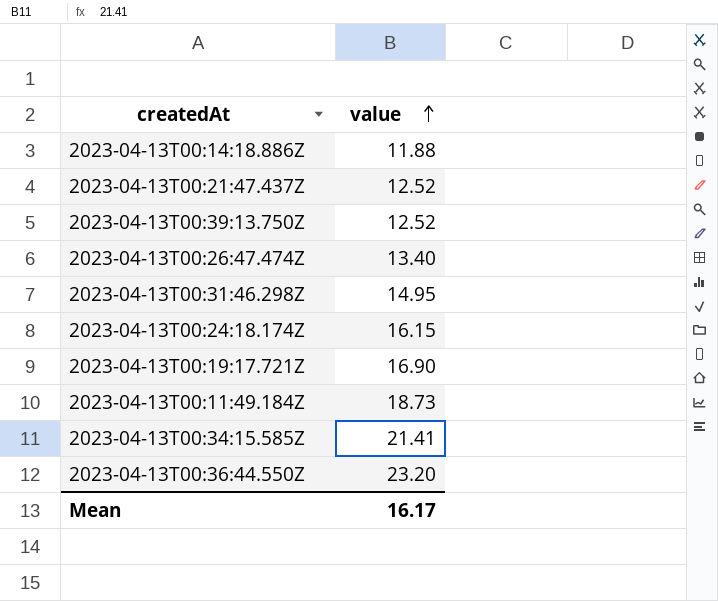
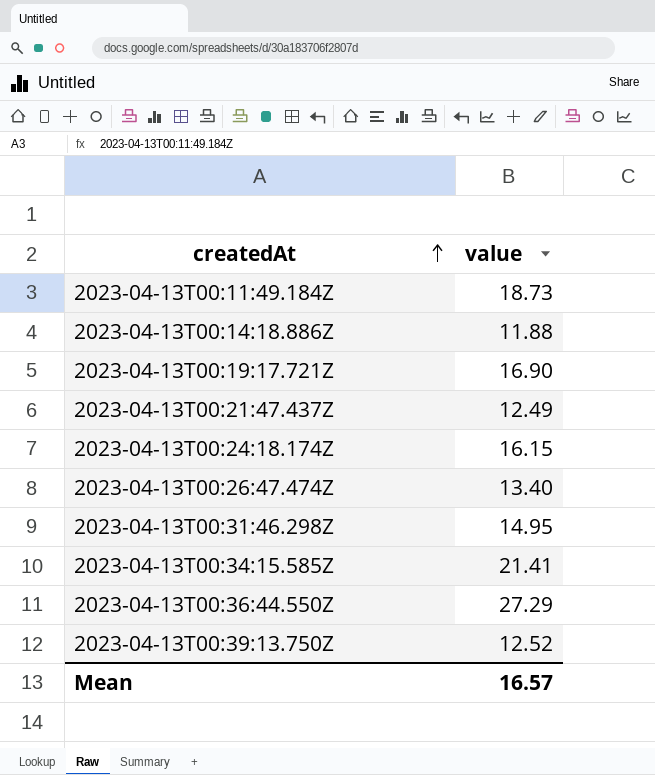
row order: value ascending -> createdAt ascending
2023-04-13T00:21:47.437Z | value: 12.52 -> 12.49
2023-04-13T00:36:44.550Z | value: 23.20 -> 27.29
Mean | value: 16.17 -> 16.57

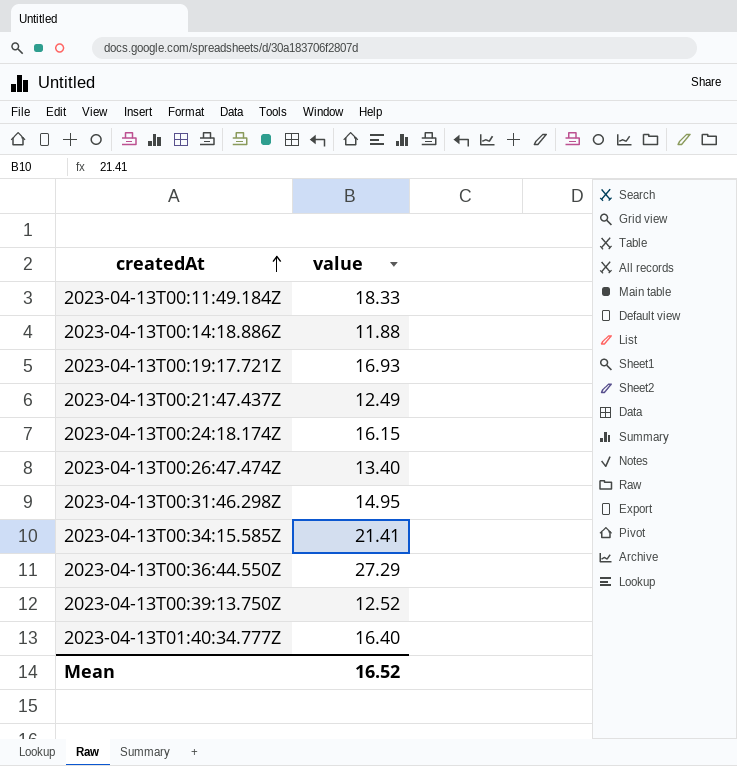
2023-04-13T00:11:49.184Z | value: 18.73 -> 18.33
2023-04-13T00:19:17.721Z | value: 16.90 -> 16.93
row 2023-04-13T01:40:34.777Z: none -> 16.40
Mean | value: 16.57 -> 16.52

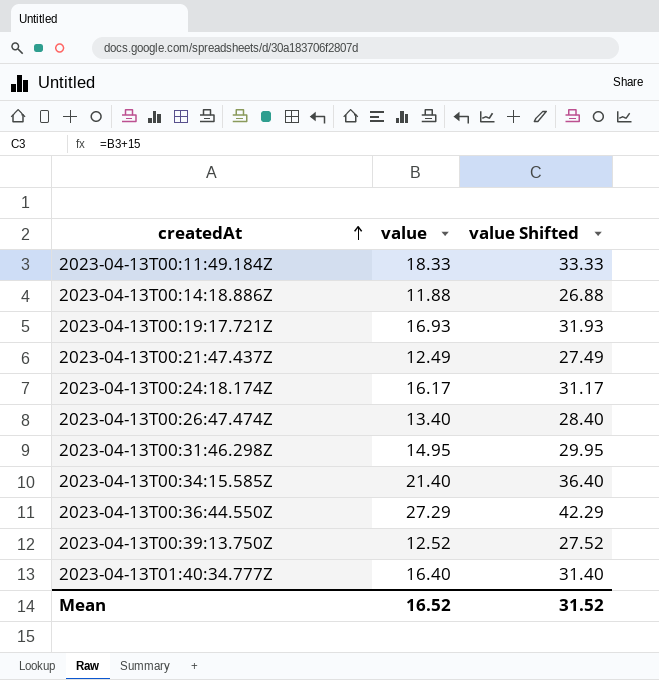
column value Shifted | formula: none -> [value] + 15
2023-04-13T00:24:18.174Z | value: 16.15 -> 16.17
2023-04-13T00:34:15.585Z | value: 21.41 -> 21.40

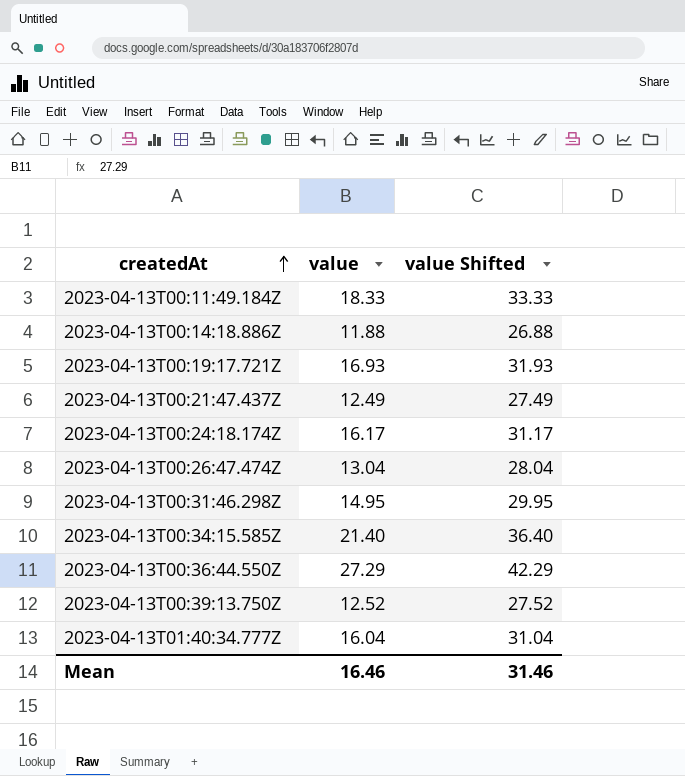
2023-04-13T00:26:47.474Z | value: 13.40 -> 13.04
2023-04-13T00:26:47.474Z | value Shifted: 28.40 -> 28.04
2023-04-13T01:40:34.777Z | value: 16.40 -> 16.04
2023-04-13T01:40:34.777Z | value Shifted: 31.40 -> 31.04
Mean | value: 16.52 -> 16.46
Mean | value Shifted: 31.52 -> 31.46

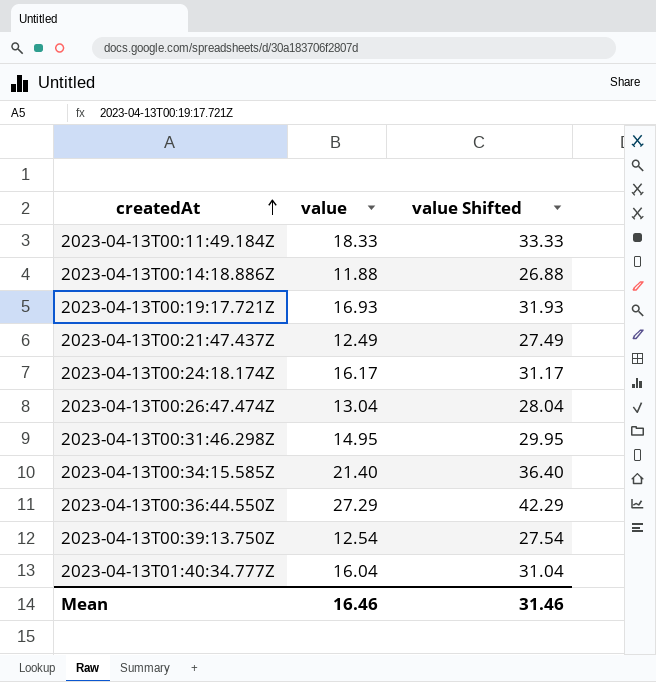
2023-04-13T00:39:13.750Z | value: 12.52 -> 12.54
2023-04-13T00:39:13.750Z | value Shifted: 27.52 -> 27.54

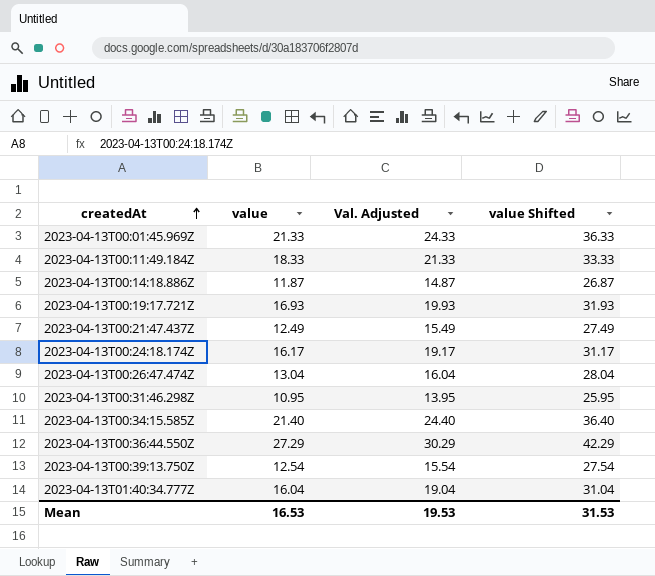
column Val. Adjusted | formula: none -> [value] + 3
row 2023-04-13T00:01:45.969Z: none -> 21.33 | 24.33 | 36.33
2023-04-13T00:14:18.886Z | value: 11.88 -> 11.87
2023-04-13T00:14:18.886Z | value Shifted: 26.88 -> 26.87
2023-04-13T00:31:46.298Z | value: 14.95 -> 10.95
2023-04-13T00:31:46.298Z | value Shifted: 29.95 -> 25.95
Mean | value: 16.46 -> 16.53
Mean | value Shifted: 31.46 -> 31.53

